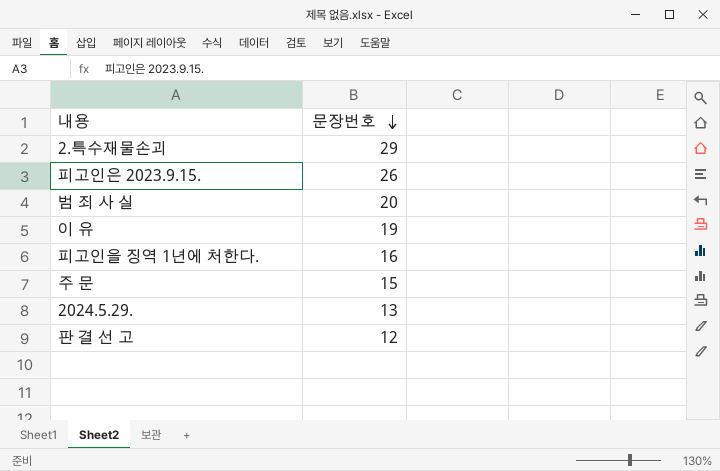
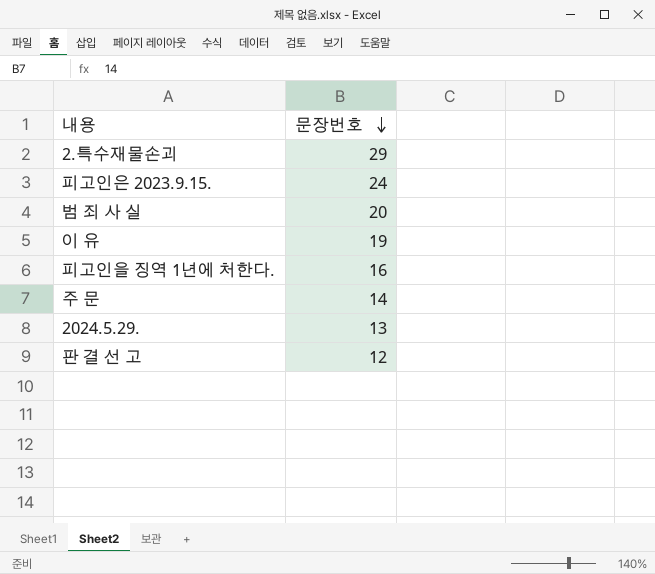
피고인은 2023.9.15. | 문장번호: 26 -> 24
주 문 | 문장번호: 15 -> 14

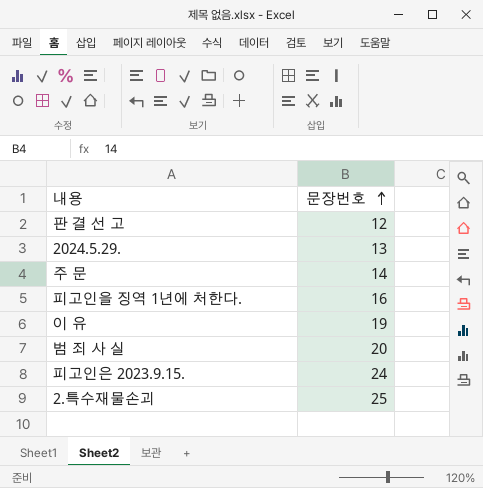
row order: 문장번호 descending -> 문장번호 ascending
2.특수재물손괴 | 문장번호: 29 -> 25

